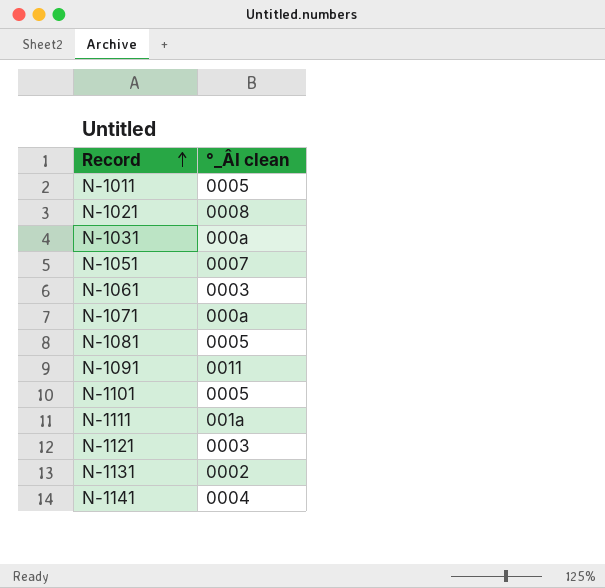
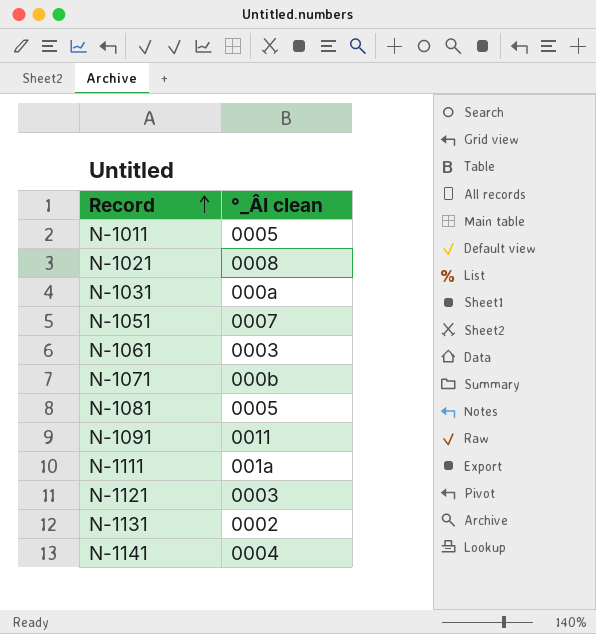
row N-1101: 0005 -> none
N-1071 | °_ÂI clean: 000a -> 000b

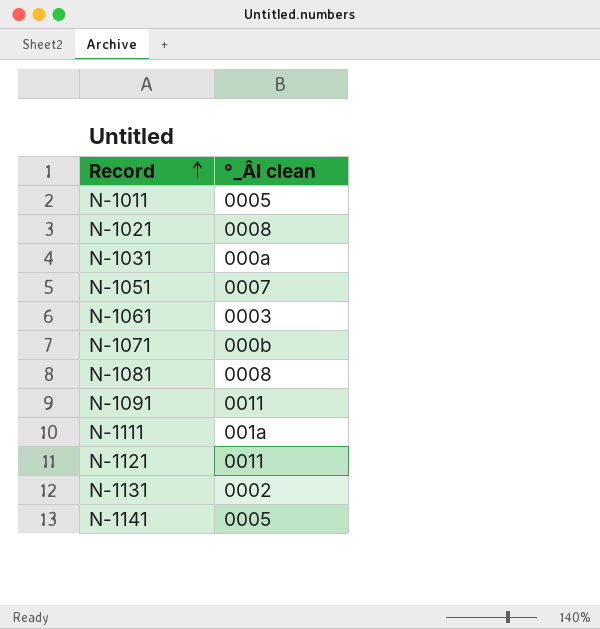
N-1081 | °_ÂI clean: 0005 -> 0008
N-1121 | °_ÂI clean: 0003 -> 0011
N-1141 | °_ÂI clean: 0004 -> 0005

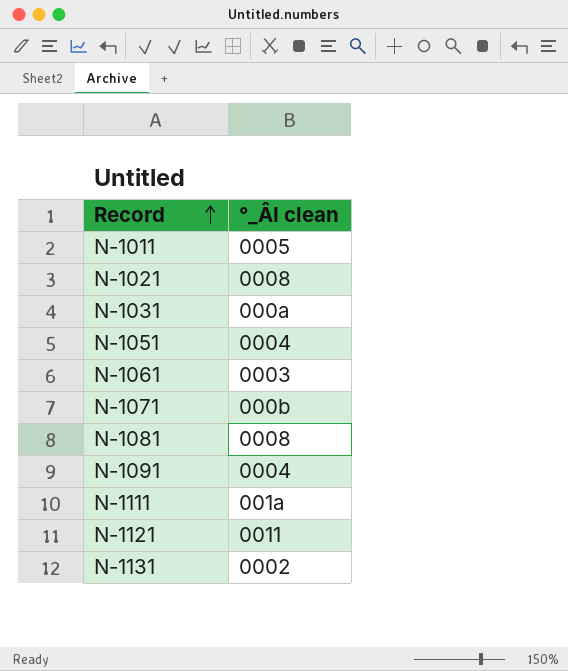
row N-1141: 0005 -> none
N-1051 | °_ÂI clean: 0007 -> 0004
N-1091 | °_ÂI clean: 0011 -> 0004

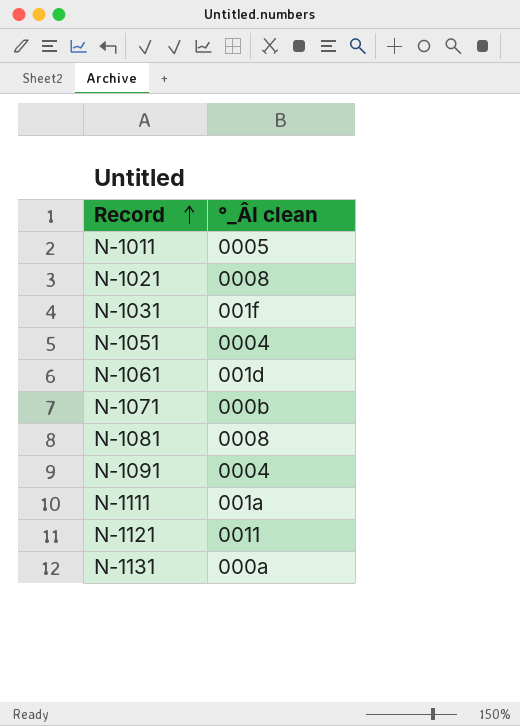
N-1031 | °_ÂI clean: 000a -> 001f
N-1061 | °_ÂI clean: 0003 -> 001d
N-1131 | °_ÂI clean: 0002 -> 000a

